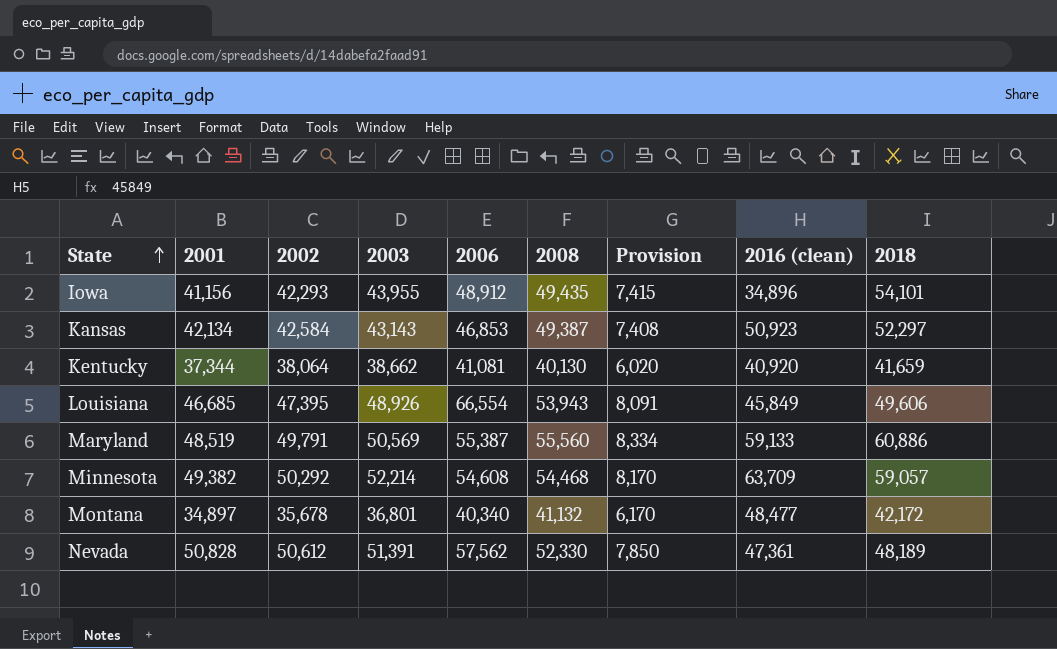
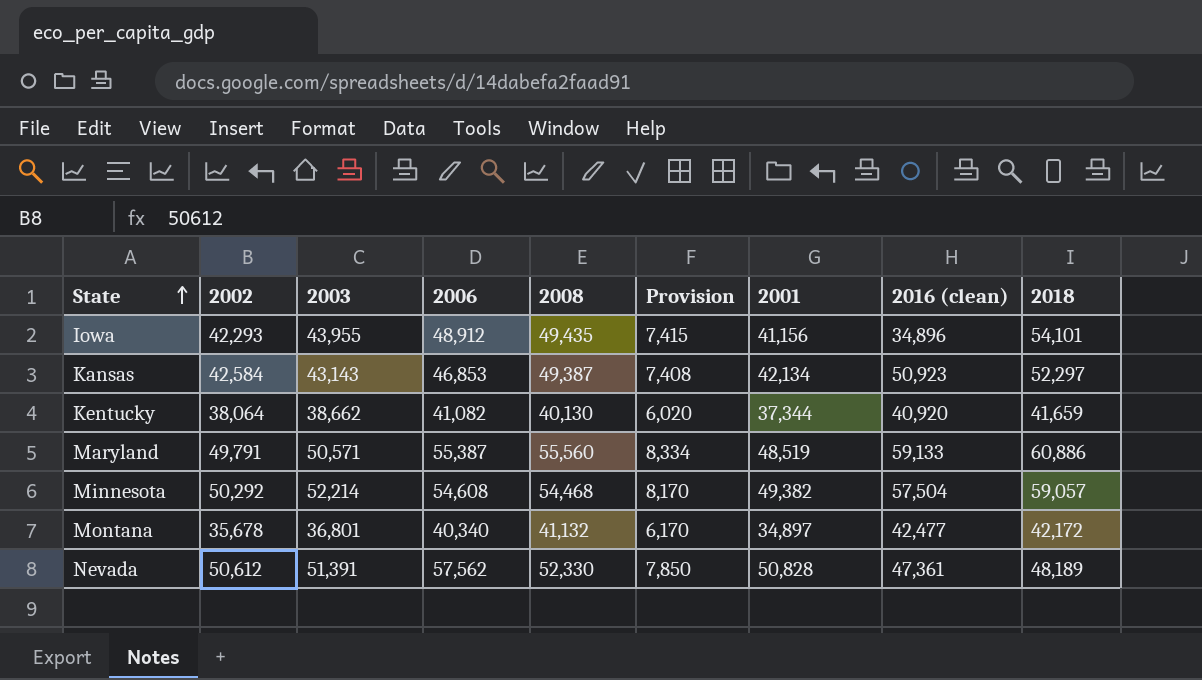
column 2001 | position: 2 -> 7
row Louisiana: 46,685 | 47,395 | 48,926 | 66,554 | 53,943 | 8,091 | 45,849 | 49,606 -> none
Kentucky | 2006: 41,081 -> 41,082
Maryland | 2003: 50,569 -> 50,571
Minnesota | 2016 (clean): 63,709 -> 57,504
Montana | 2016 (clean): 48,477 -> 42,477

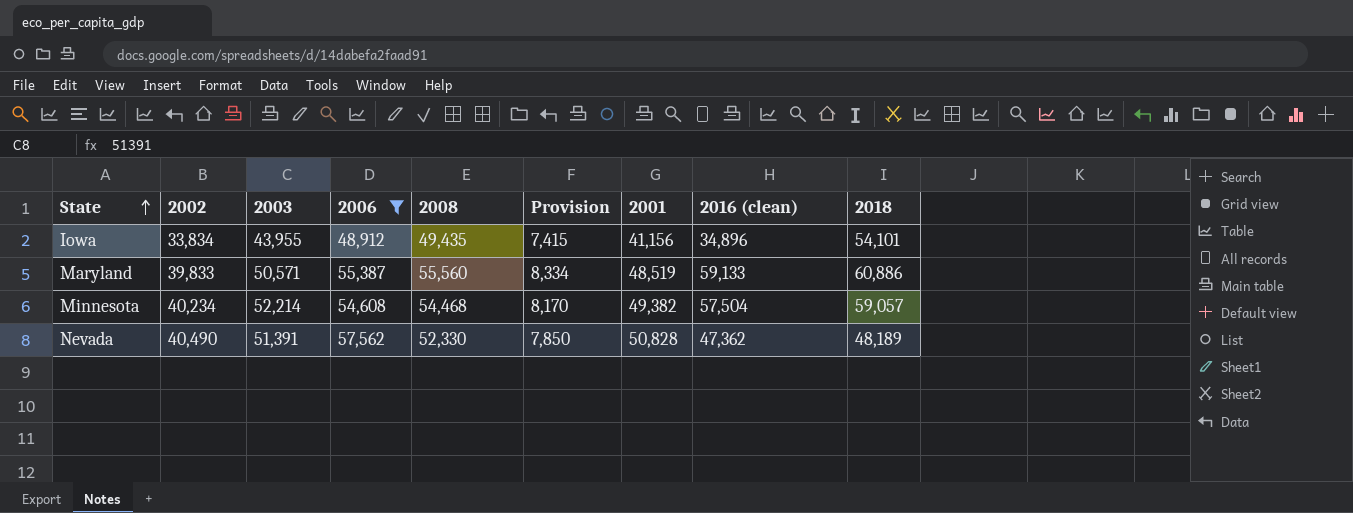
filter: none -> 2006 >= 48,912
Iowa | 2002: 42,293 -> 33,834
Maryland | 2002: 49,791 -> 39,833
Minnesota | 2002: 50,292 -> 40,234
Nevada | 2002: 50,612 -> 40,490
Nevada | 2016 (clean): 47,361 -> 47,362

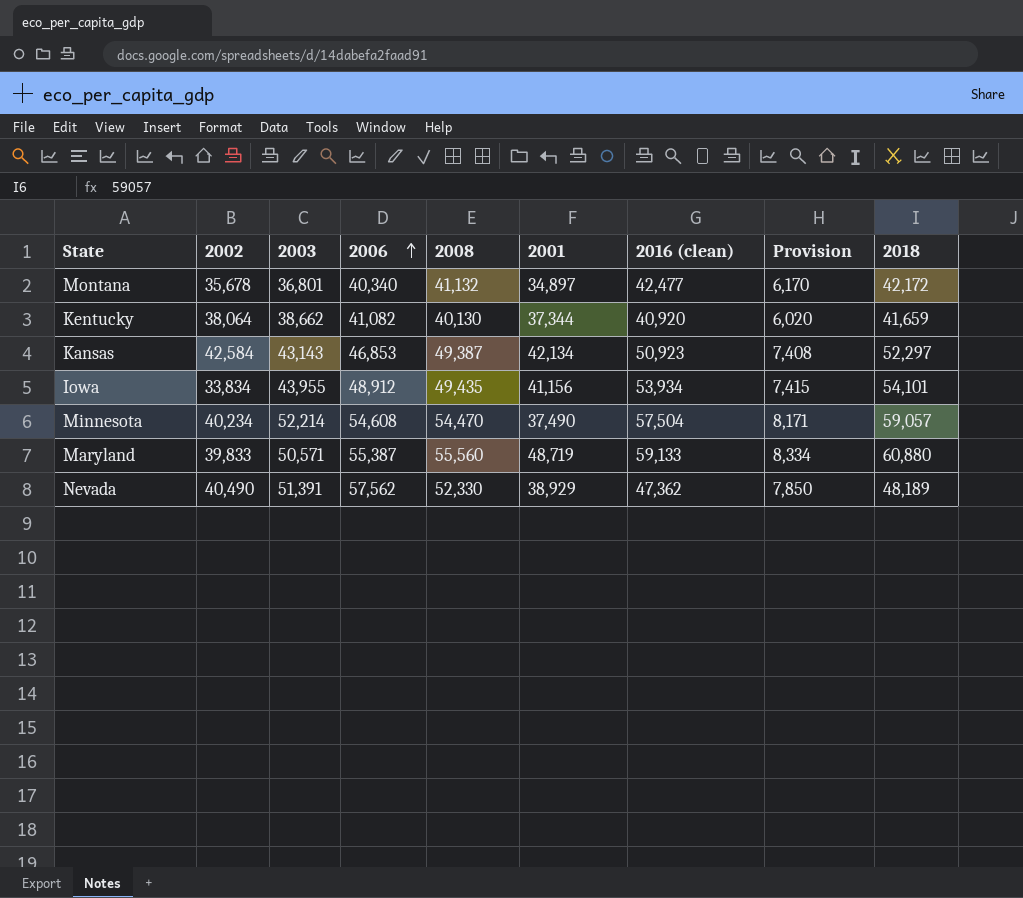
filter: 2006 >= 48,912 -> none
row order: State ascending -> 2006 ascending
column Provision | position: 6 -> 8
Iowa | 2016 (clean): 34,896 -> 53,934
Minnesota | 2008: 54,468 -> 54,470
Minnesota | 2001: 49,382 -> 37,490
Minnesota | Provision: 8,170 -> 8,171
Maryland | 2001: 48,519 -> 48,719
Maryland | 2018: 60,886 -> 60,880
Nevada | 2001: 50,828 -> 38,929

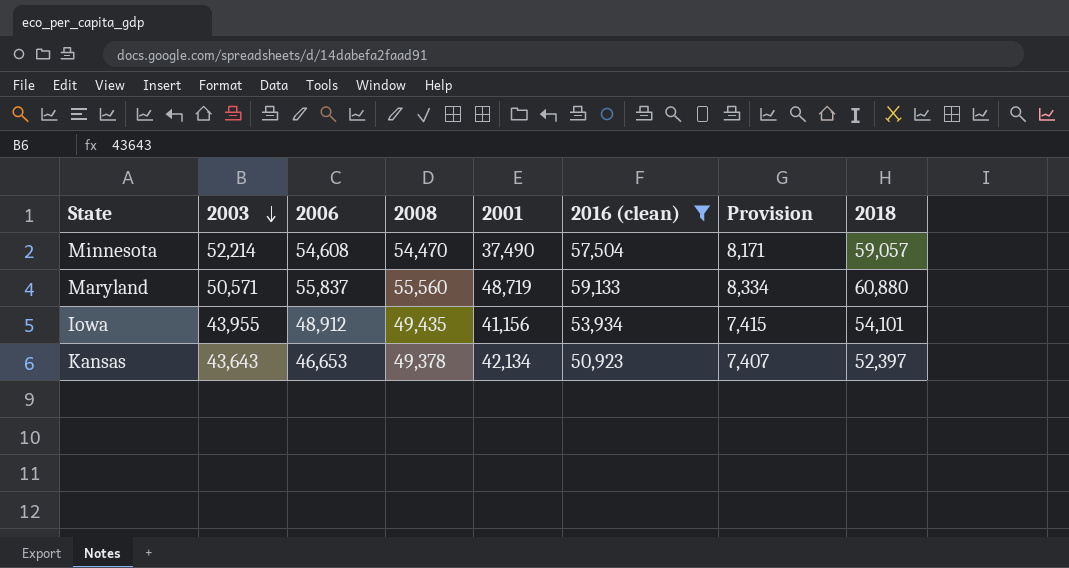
filter: none -> 2016 (clean) >= 50,923
row order: 2006 ascending -> 2003 descending
column 2002 | position: 2 -> none
Maryland | 2006: 55,387 -> 55,837
Kansas | 2003: 43,143 -> 43,643
Kansas | 2006: 46,853 -> 46,653
Kansas | 2008: 49,387 -> 49,378
Kansas | Provision: 7,408 -> 7,407
Kansas | 2018: 52,297 -> 52,397

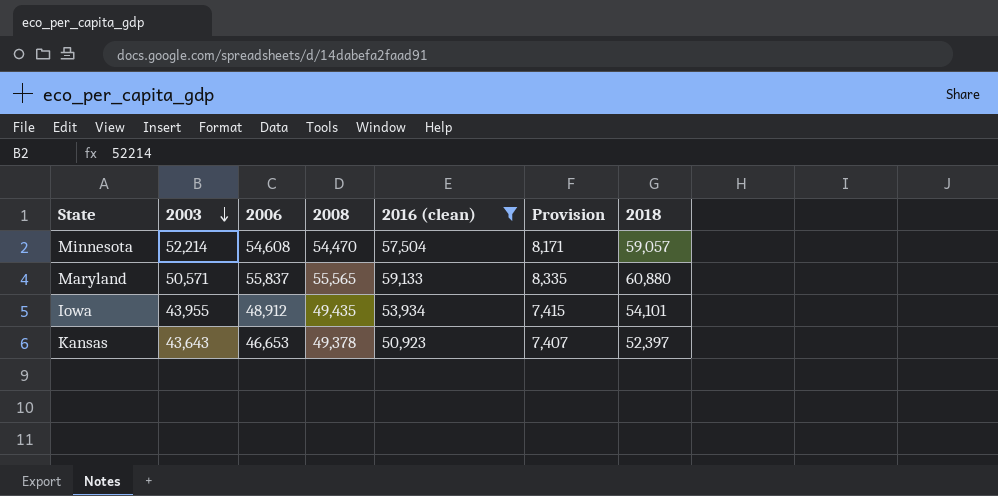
column 2001 | position: 5 -> none
Maryland | 2008: 55,560 -> 55,565
Maryland | Provision: 8,334 -> 8,335

